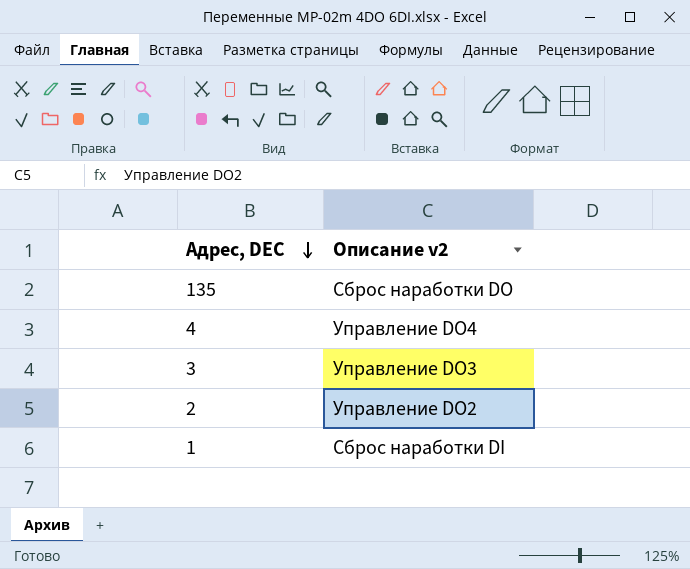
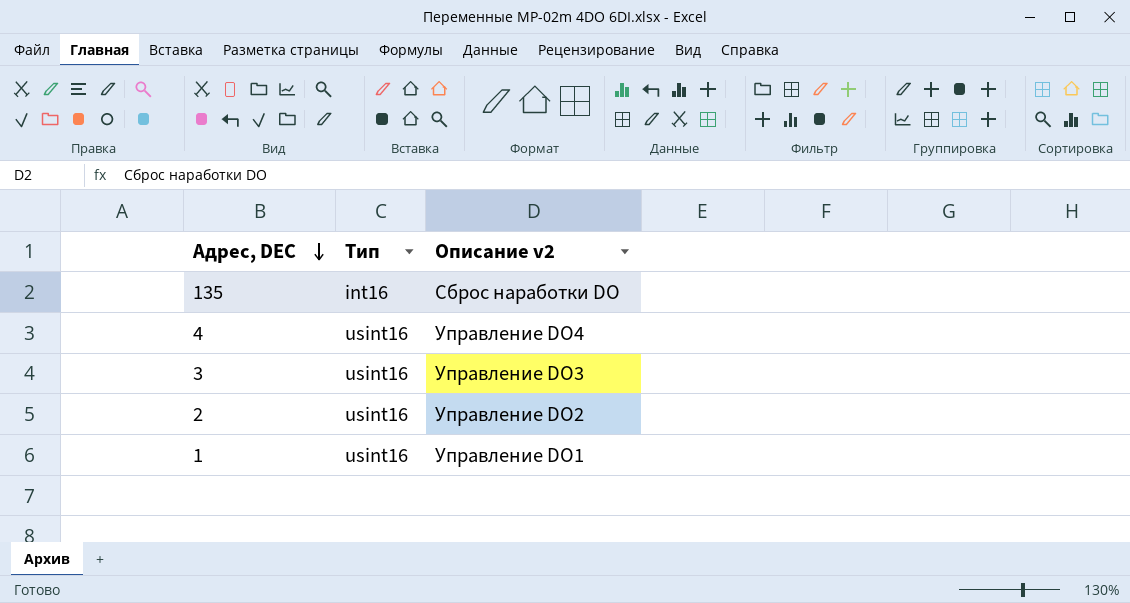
column Тип | position: none -> 2
1 | Описание v2: Сброс наработки DI -> Управление DO1

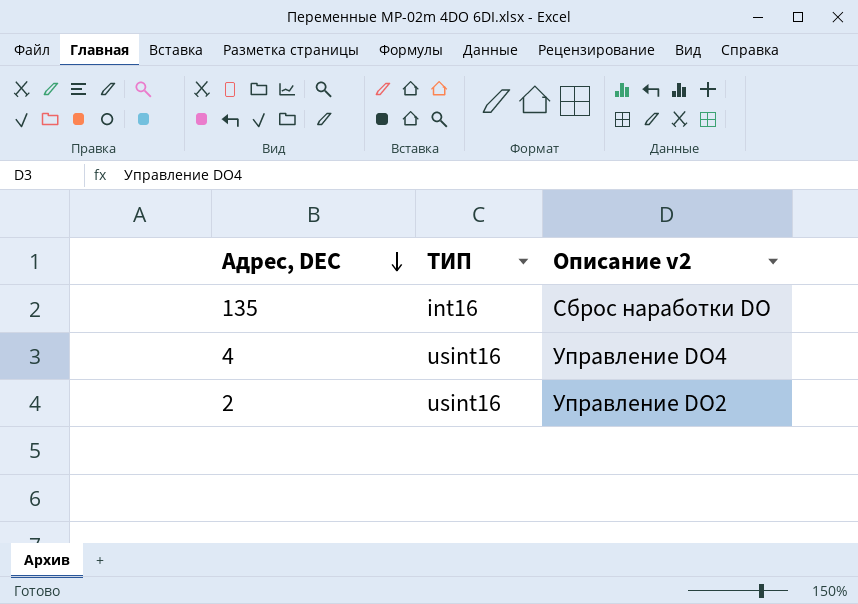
column name: Тип -> ТИП
row 3: usint16 | Управление DO3 -> none
row 1: usint16 | Управление DO1 -> none

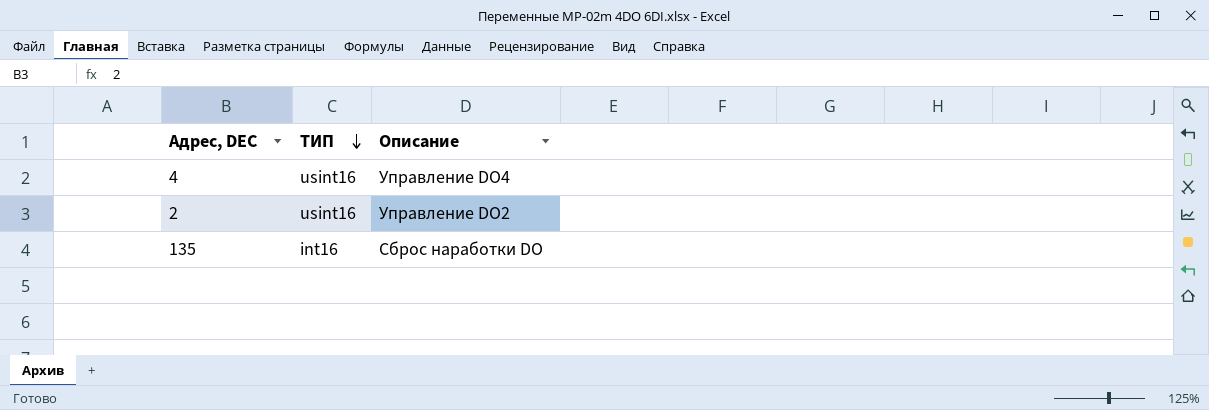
row order: Адрес, DEC descending -> ТИП descending
column name: Описание v2 -> Описание

